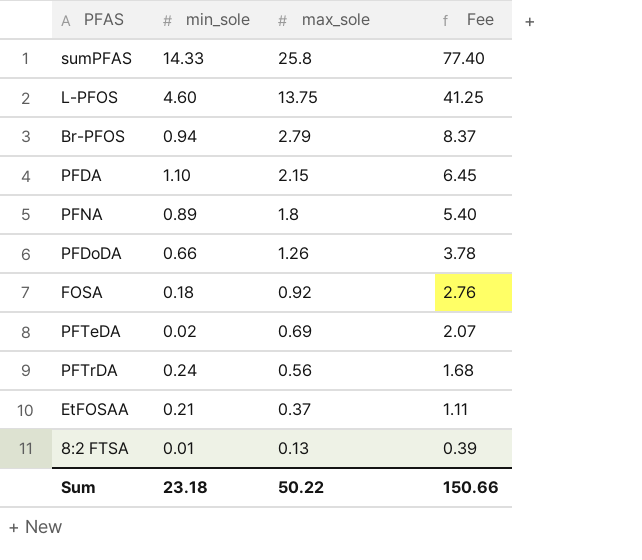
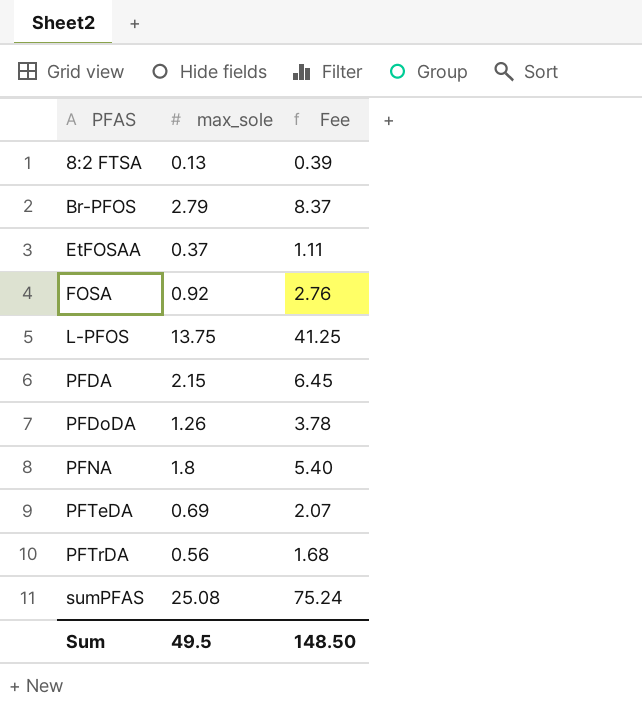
row order: max_sole descending -> PFAS ascending
column min_sole | position: 2 -> none
sumPFAS | max_sole: 25.8 -> 25.08
sumPFAS | Fee: 77.40 -> 75.24
Sum | max_sole: 50.22 -> 49.5
Sum | Fee: 150.66 -> 148.50

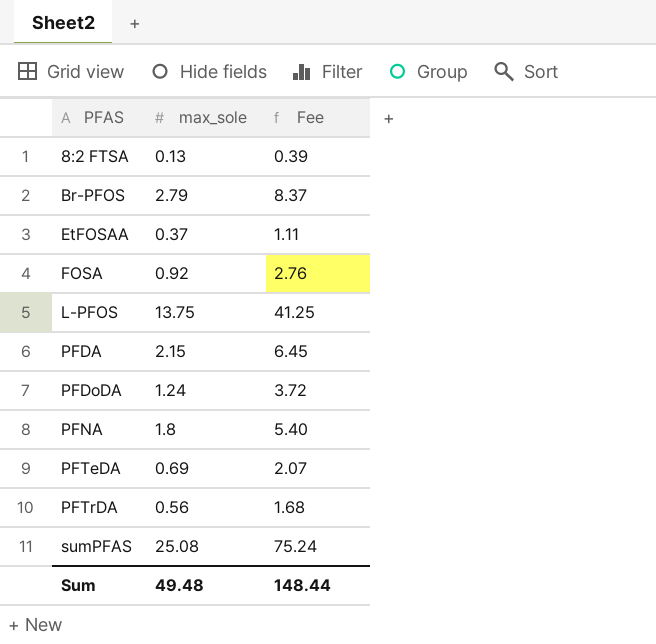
PFDoDA | max_sole: 1.26 -> 1.24
PFDoDA | Fee: 3.78 -> 3.72
Sum | max_sole: 49.5 -> 49.48
Sum | Fee: 148.50 -> 148.44

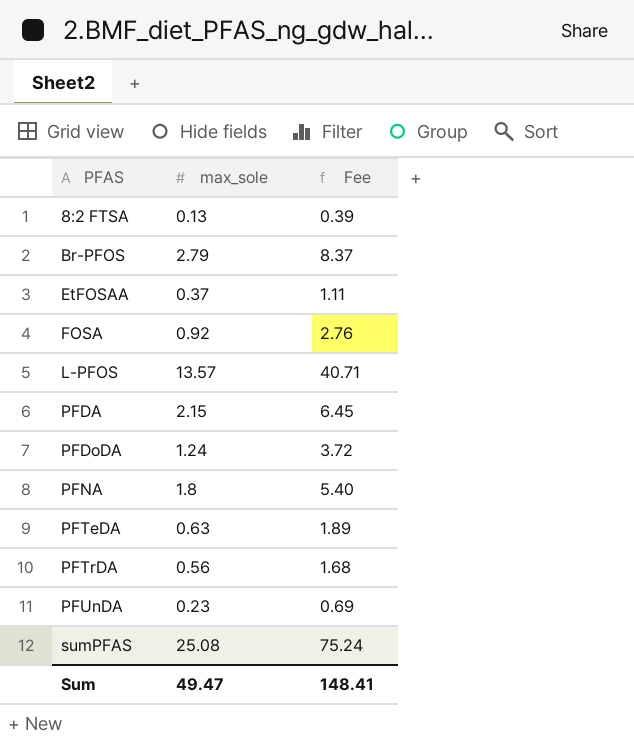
L-PFOS | max_sole: 13.75 -> 13.57
L-PFOS | Fee: 41.25 -> 40.71
PFTeDA | max_sole: 0.69 -> 0.63
PFTeDA | Fee: 2.07 -> 1.89
row PFUnDA: none -> 0.23 | 0.69
Sum | max_sole: 49.48 -> 49.47
Sum | Fee: 148.44 -> 148.41

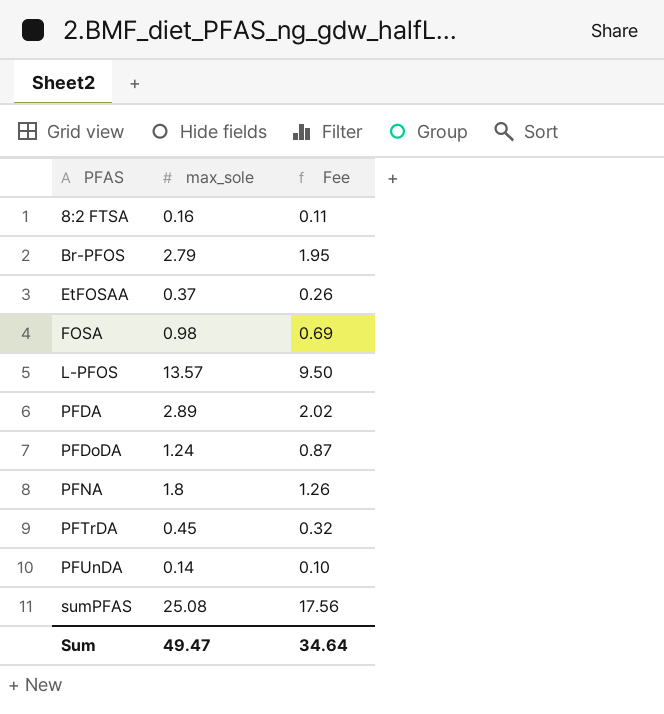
column Fee | formula: [max_sole] * 3 -> [max_sole] * 0.7
row PFTeDA: 0.63 | 1.89 -> none
8:2 FTSA | max_sole: 0.13 -> 0.16
FOSA | max_sole: 0.92 -> 0.98
PFDA | max_sole: 2.15 -> 2.89
PFTrDA | max_sole: 0.56 -> 0.45
PFUnDA | max_sole: 0.23 -> 0.14
Sum | Fee: 148.41 -> 34.64

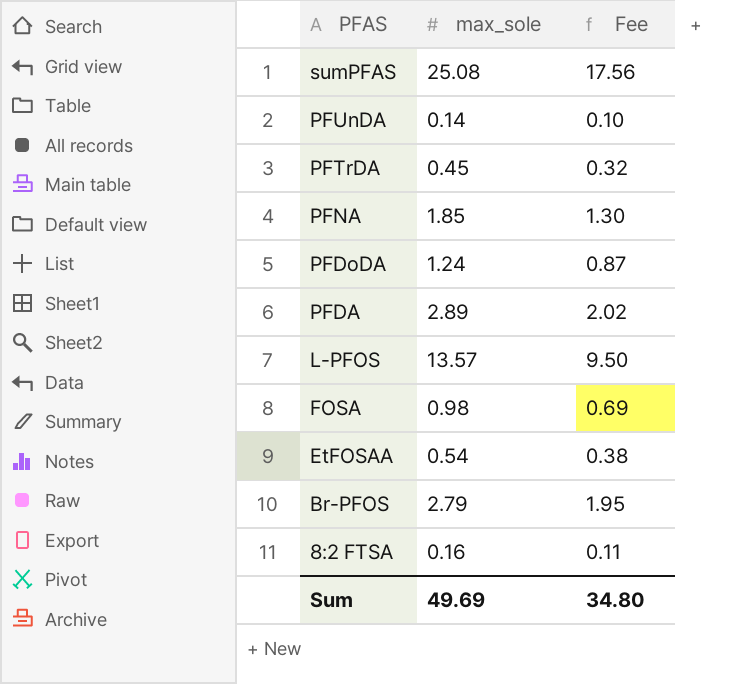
row order: PFAS ascending -> PFAS descending
PFNA | max_sole: 1.8 -> 1.85
PFNA | Fee: 1.26 -> 1.30
EtFOSAA | max_sole: 0.37 -> 0.54
EtFOSAA | Fee: 0.26 -> 0.38
Sum | max_sole: 49.47 -> 49.69
Sum | Fee: 34.64 -> 34.80

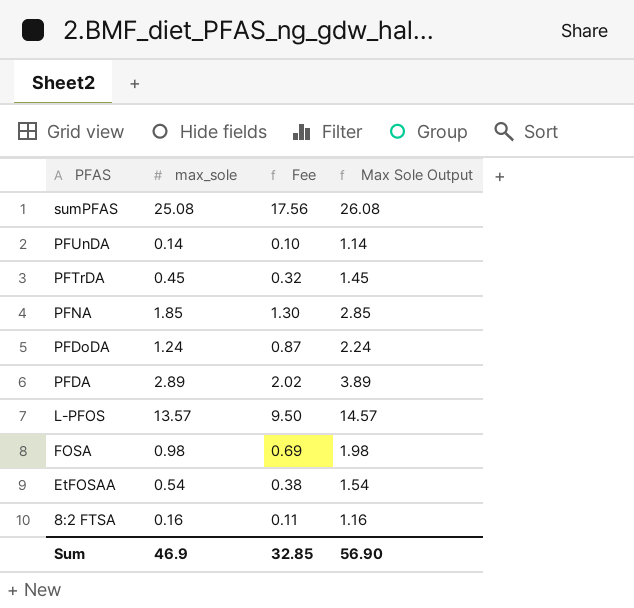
column Max Sole Output | formula: none -> [max_sole] + 1
row Br-PFOS: 2.79 | 1.95 -> none
Sum | max_sole: 49.69 -> 46.9
Sum | Fee: 34.80 -> 32.85

